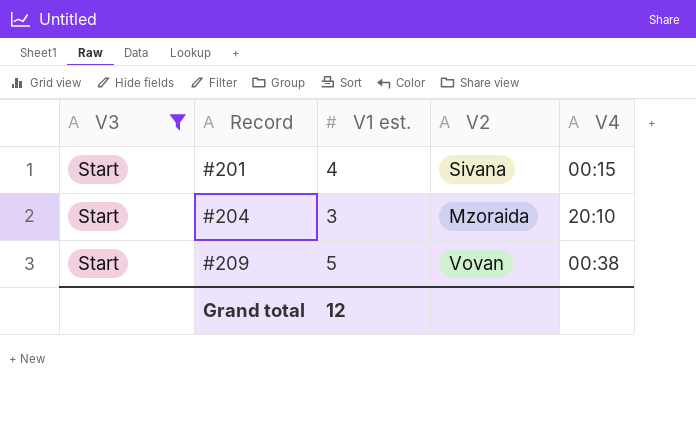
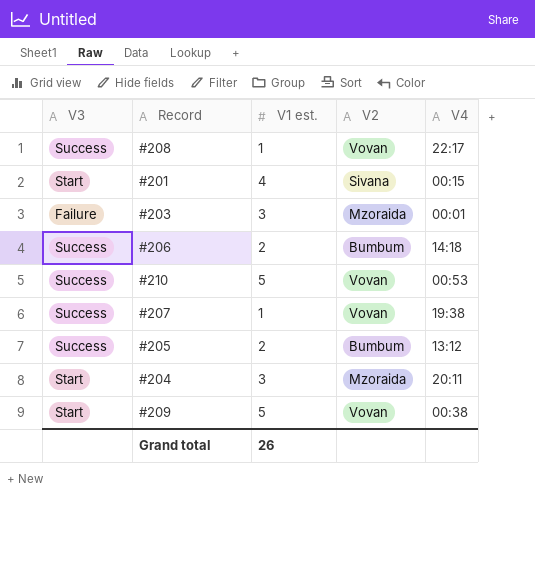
filter: V3 = Start -> none
#204 | V4: 20:10 -> 20:11
Grand total | V1 est.: 12 -> 26

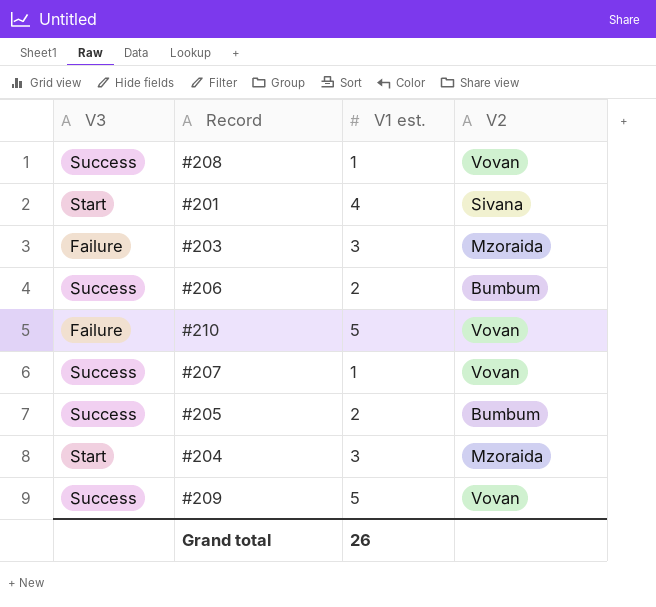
column V4 | position: 5 -> none
#210 | V3: Success -> Failure
#209 | V3: Start -> Success

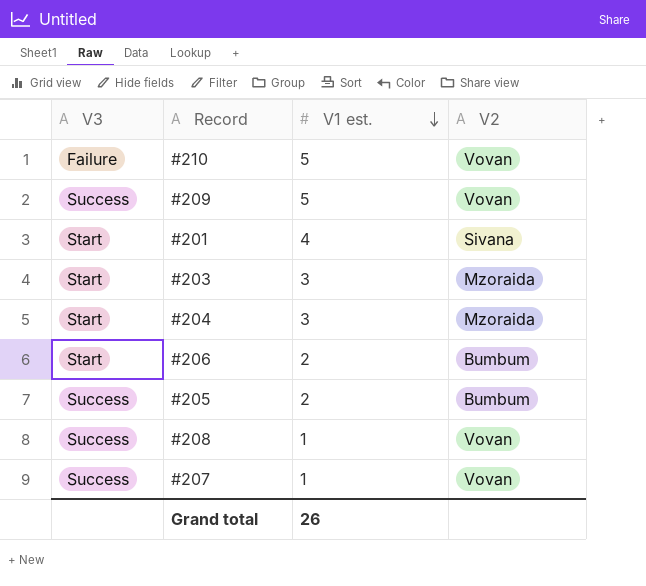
row order: none -> V1 est. descending
#203 | V3: Failure -> Start
#206 | V3: Success -> Start

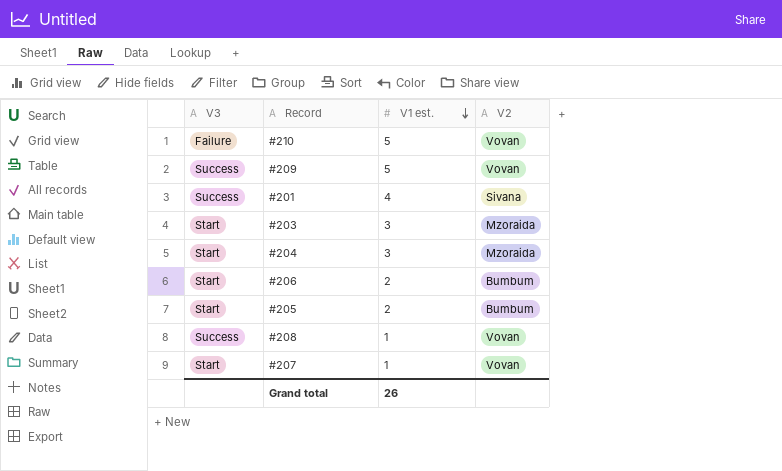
#201 | V3: Start -> Success
#205 | V3: Success -> Start
#207 | V3: Success -> Start

